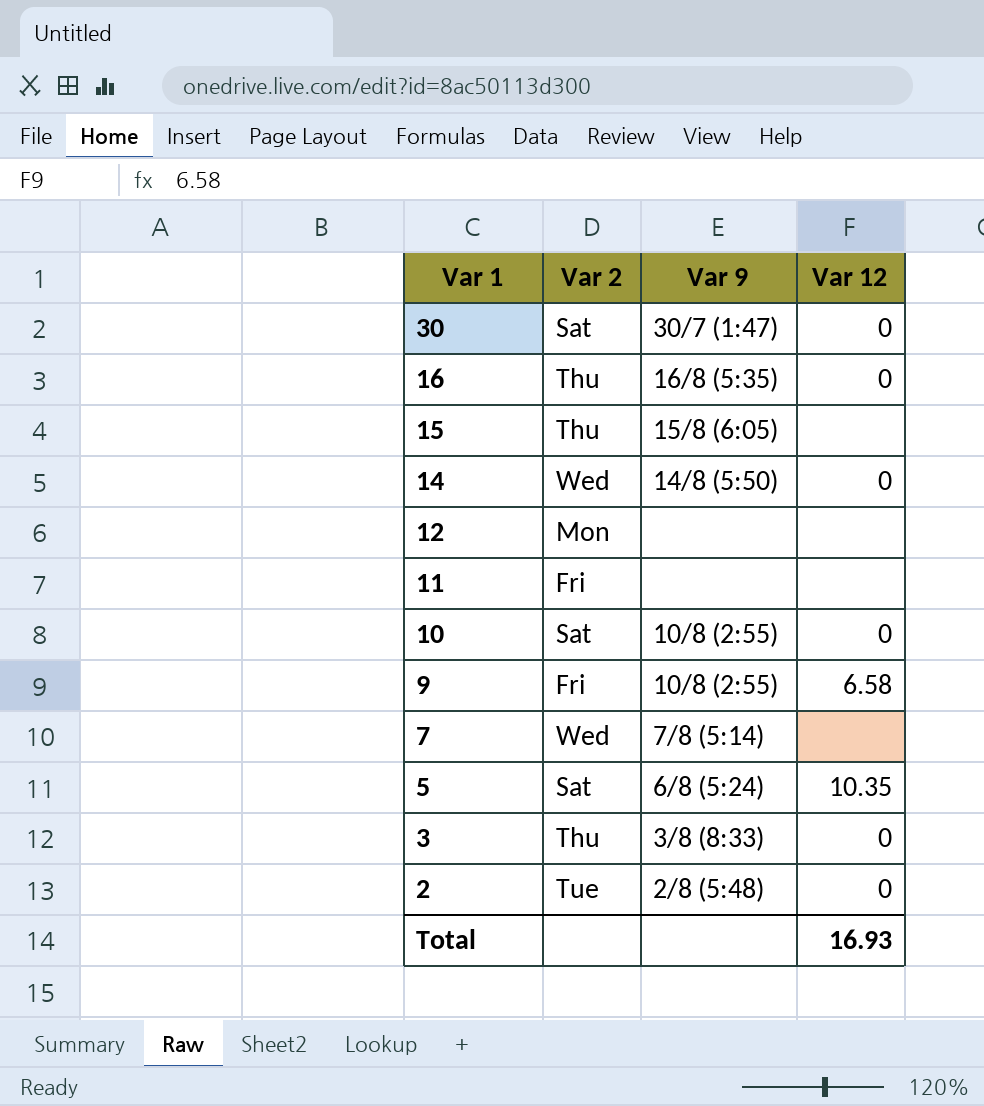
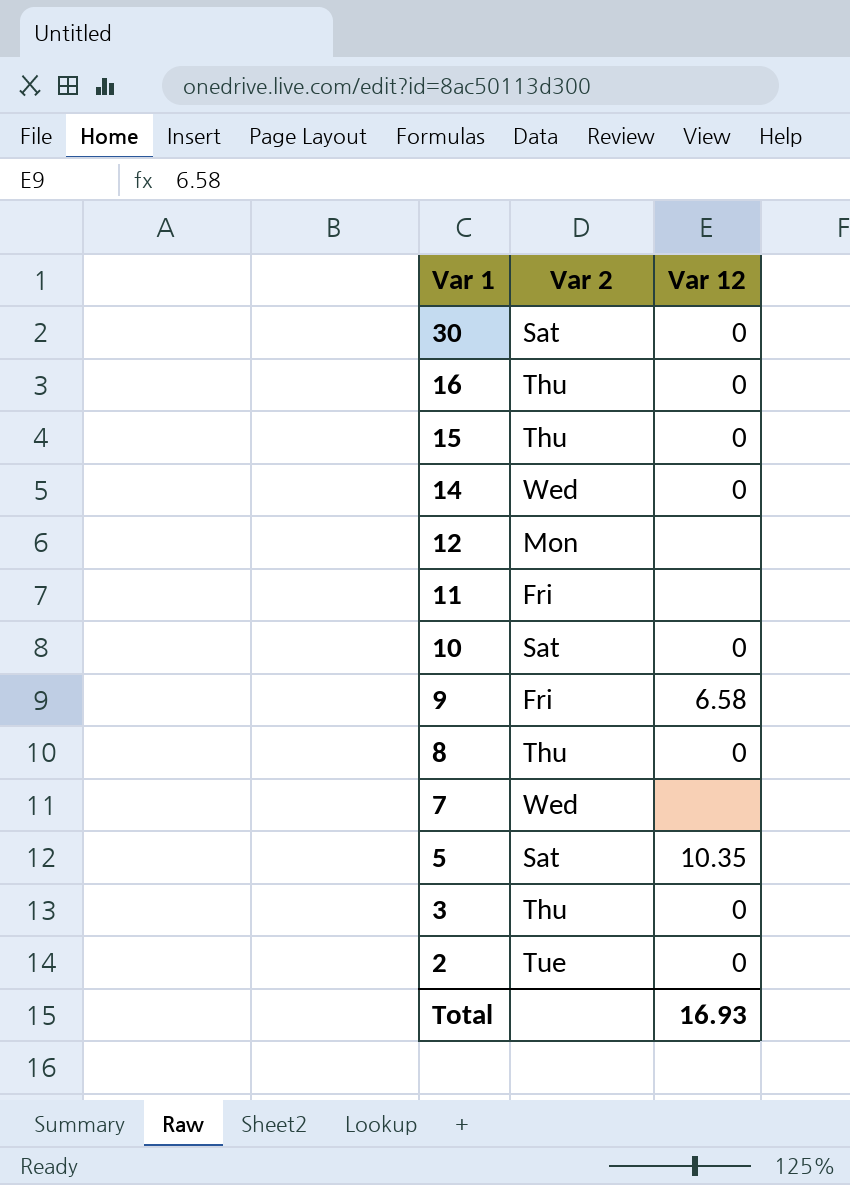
column Var 9 | position: 3 -> none
15 | Var 12: none -> 0
row 8: none -> Thu | 0

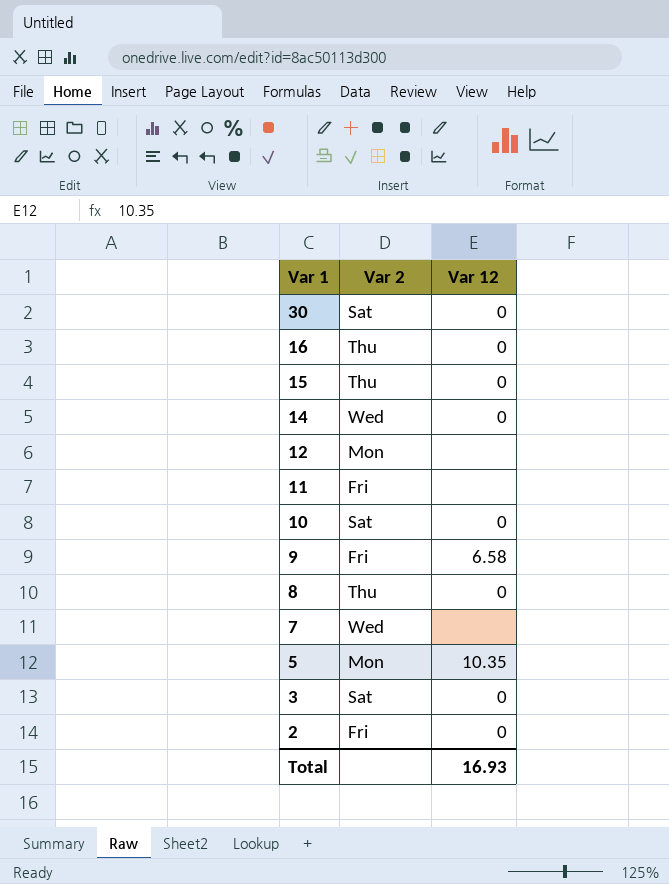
5 | Var 2: Sat -> Mon
3 | Var 2: Thu -> Sat
2 | Var 2: Tue -> Fri

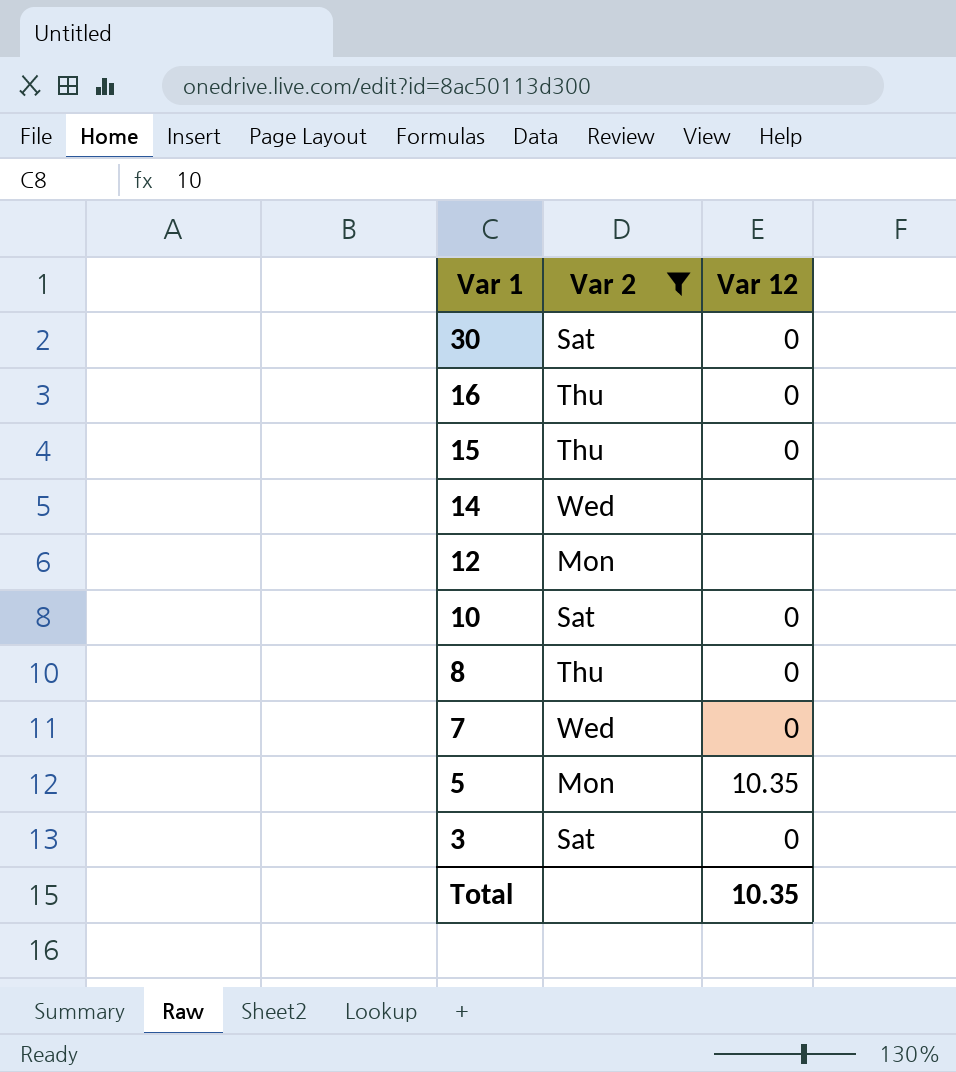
filter: none -> Var 2 != Fri
14 | Var 12: 0 -> none
7 | Var 12: none -> 0
Total | Var 12: 16.93 -> 10.35

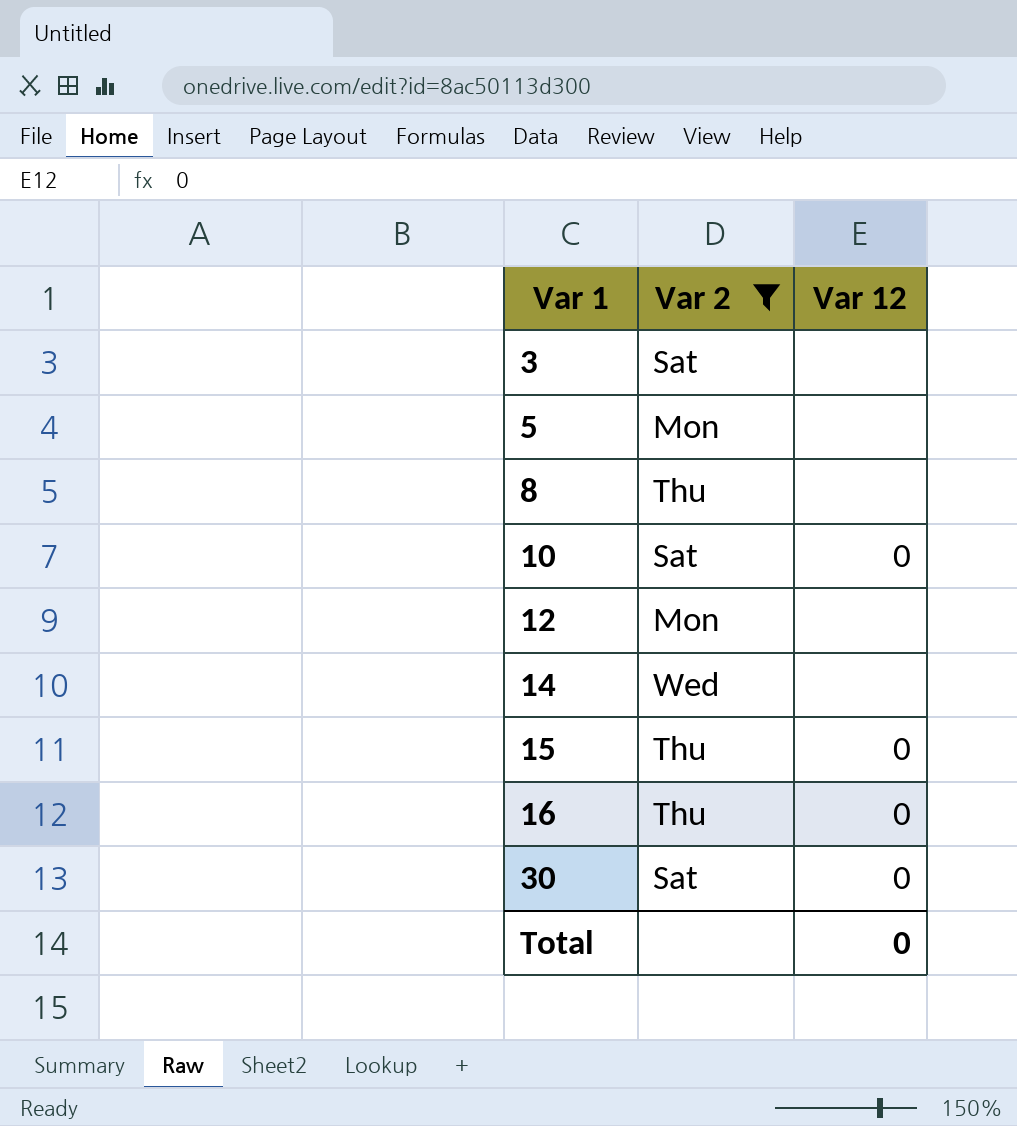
row order: Var 1 descending -> Var 1 ascending
row 7: Wed | 0 -> none
3 | Var 12: 0 -> none
5 | Var 12: 10.35 -> none
8 | Var 12: 0 -> none
Total | Var 12: 10.35 -> 0

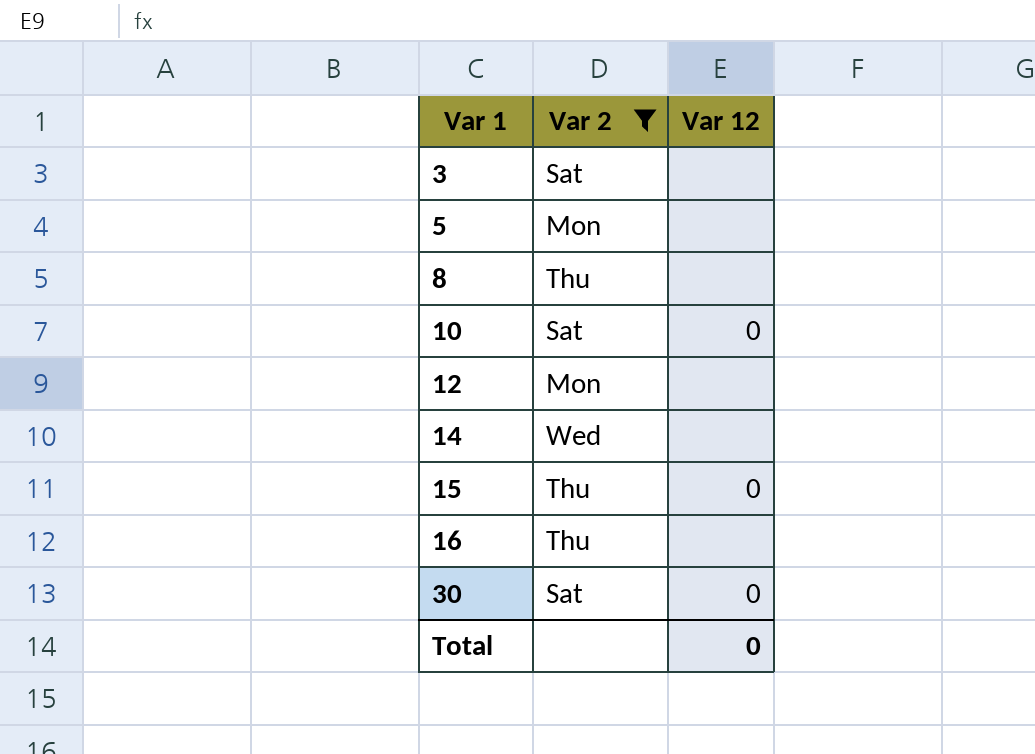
16 | Var 12: 0 -> none

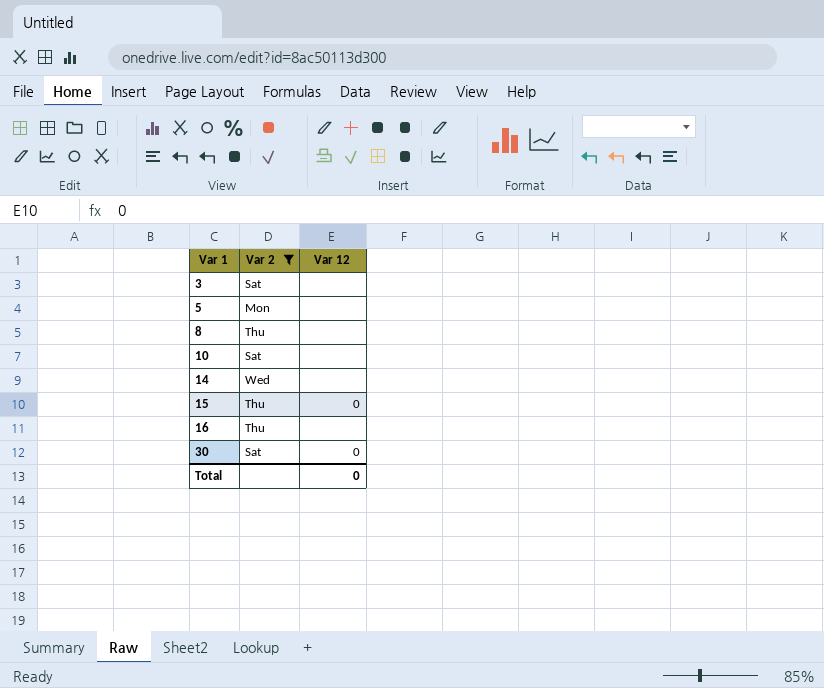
row 12: Mon | none -> none
10 | Var 12: 0 -> none

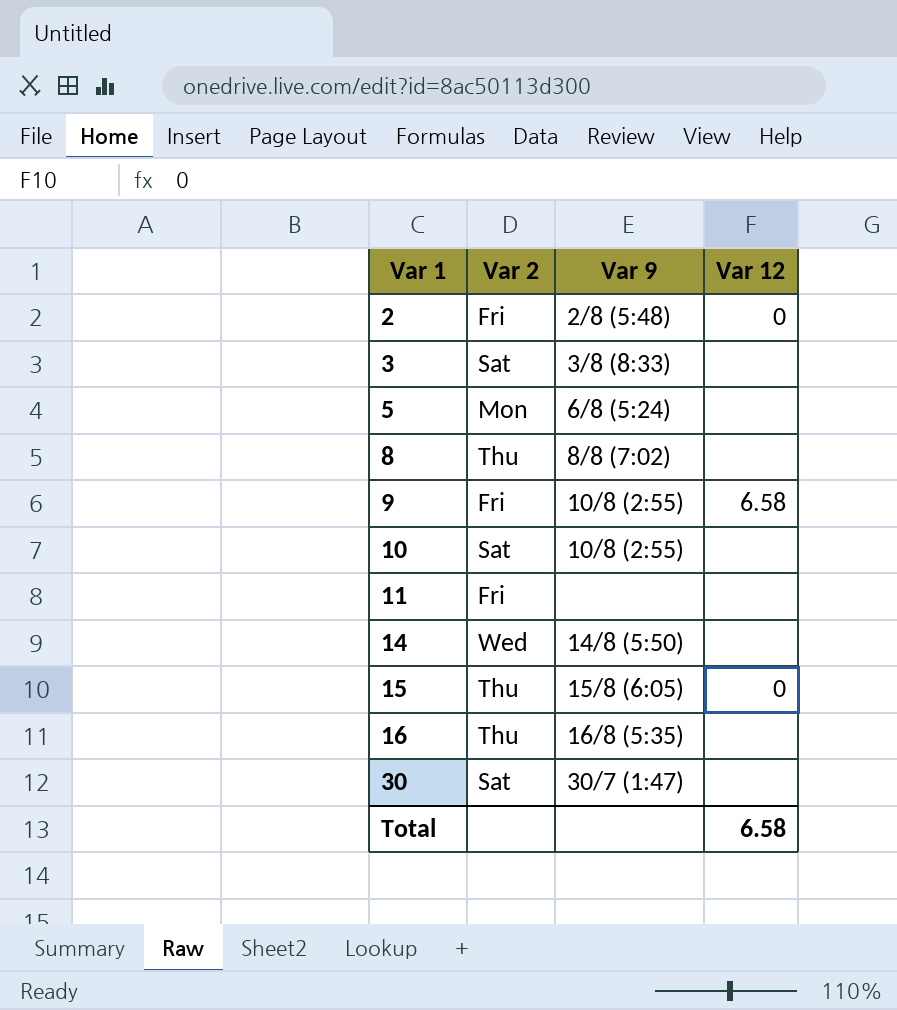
filter: Var 2 != Fri -> none
column Var 9 | position: none -> 3
30 | Var 12: 0 -> none
Total | Var 12: 0 -> 6.58

